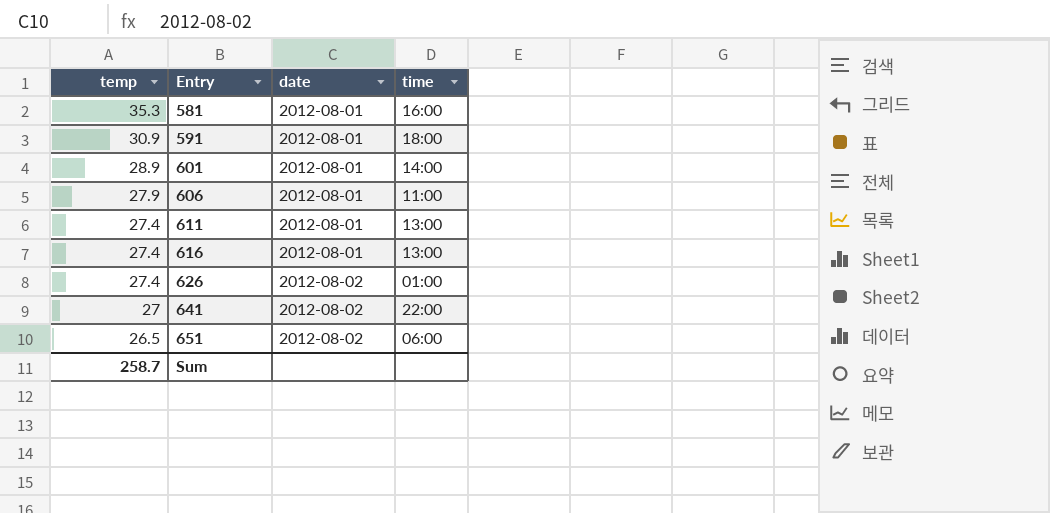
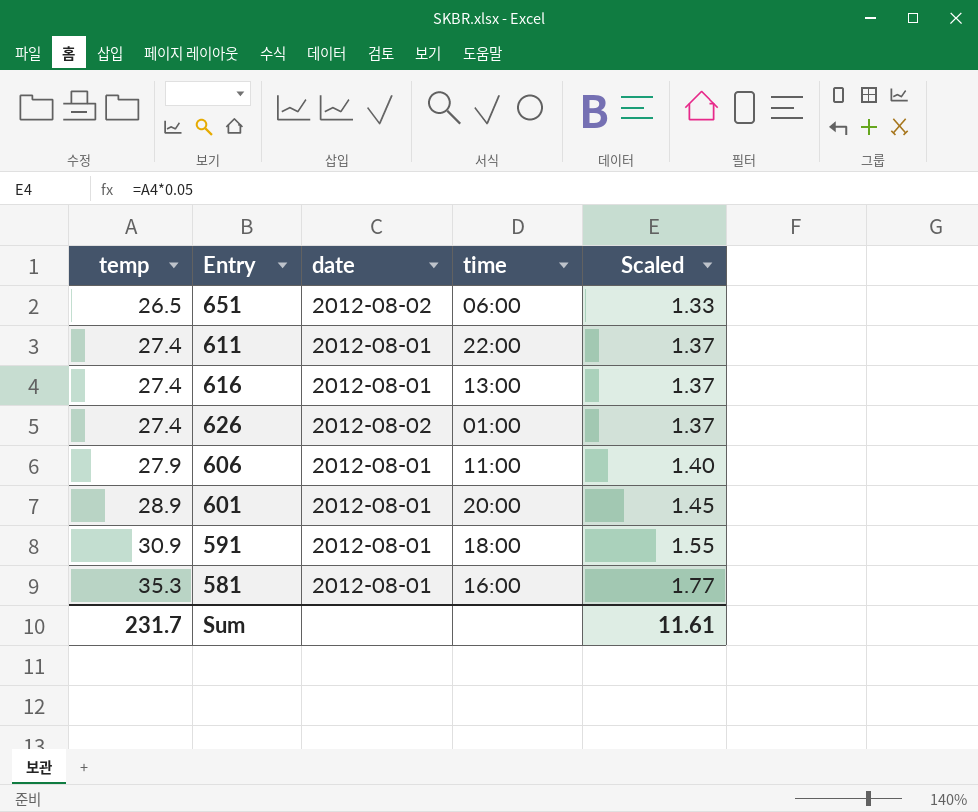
row order: temp descending -> temp ascending
column Scaled | formula: none -> [temp] * 0.05
row 641: 27 | 2012-08-02 | 22:00 -> none
611 | time: 13:00 -> 22:00
601 | time: 14:00 -> 20:00
Sum | temp: 258.7 -> 231.7

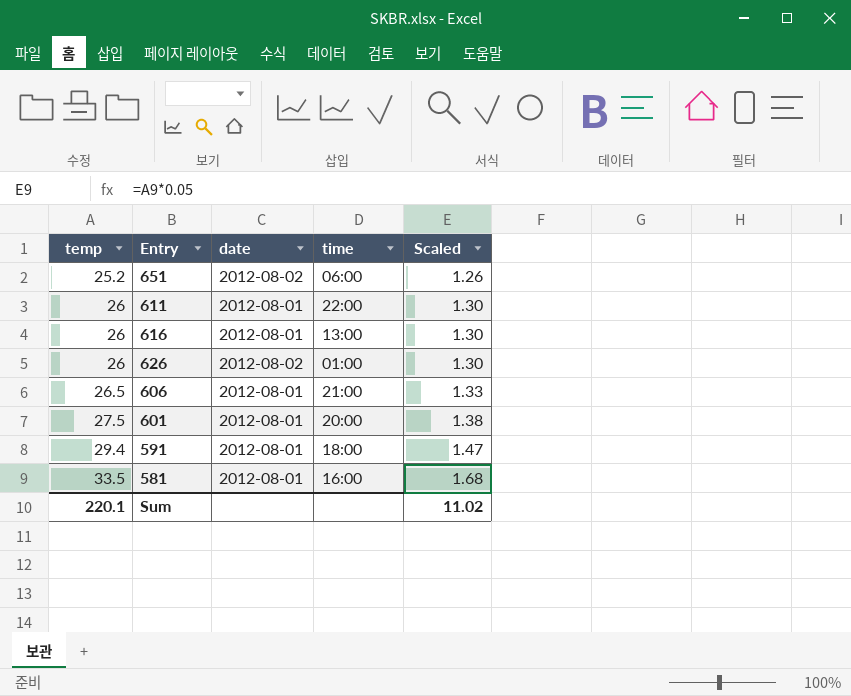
651 | temp: 26.5 -> 25.2
651 | Scaled: 1.33 -> 1.26
611 | temp: 27.4 -> 26
611 | Scaled: 1.37 -> 1.30
616 | temp: 27.4 -> 26
616 | Scaled: 1.37 -> 1.30
626 | temp: 27.4 -> 26
626 | Scaled: 1.37 -> 1.30
606 | temp: 27.9 -> 26.5
606 | time: 11:00 -> 21:00
606 | Scaled: 1.40 -> 1.33
601 | temp: 28.9 -> 27.5
601 | Scaled: 1.45 -> 1.38
591 | temp: 30.9 -> 29.4
591 | Scaled: 1.55 -> 1.47
581 | temp: 35.3 -> 33.5
581 | Scaled: 1.77 -> 1.68
Sum | temp: 231.7 -> 220.1
Sum | Scaled: 11.61 -> 11.02

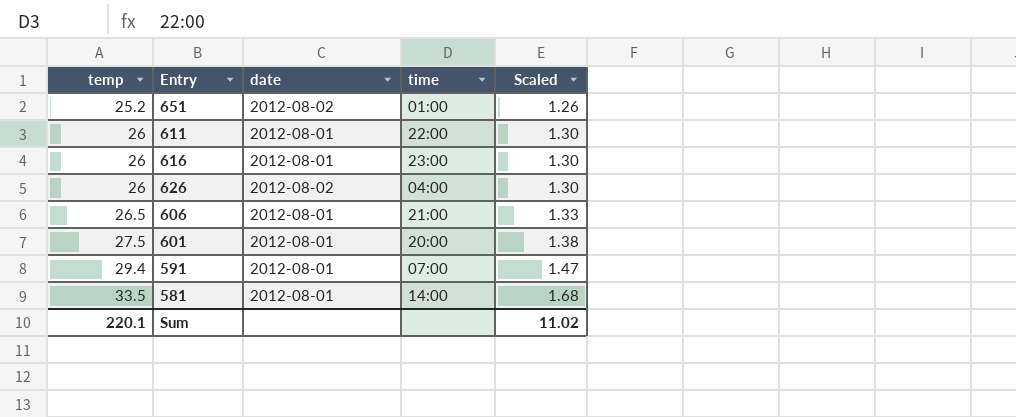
651 | time: 06:00 -> 01:00
616 | time: 13:00 -> 23:00
626 | time: 01:00 -> 04:00
591 | time: 18:00 -> 07:00
581 | time: 16:00 -> 14:00

